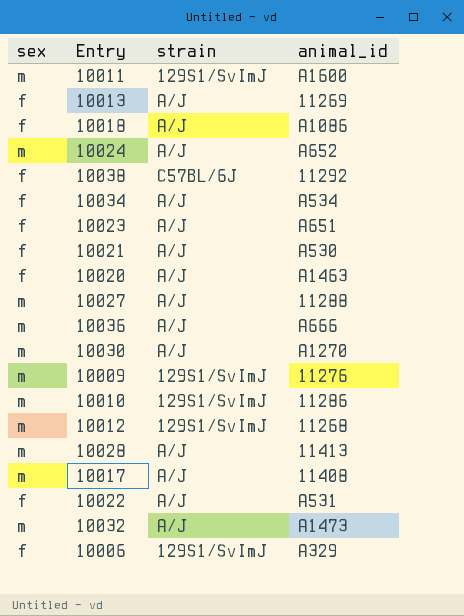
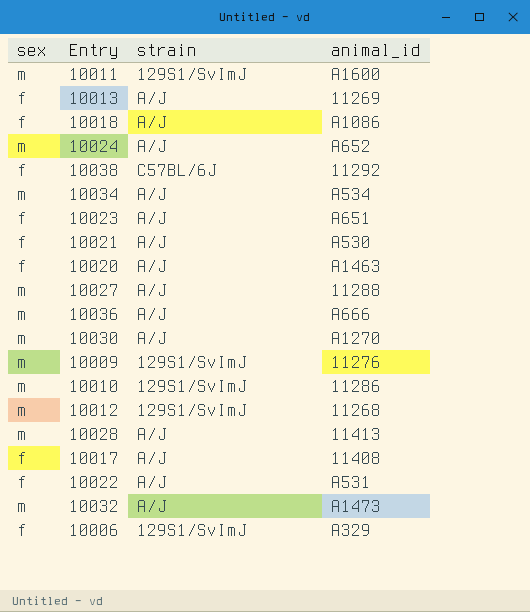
10034 | sex: f -> m
10017 | sex: m -> f

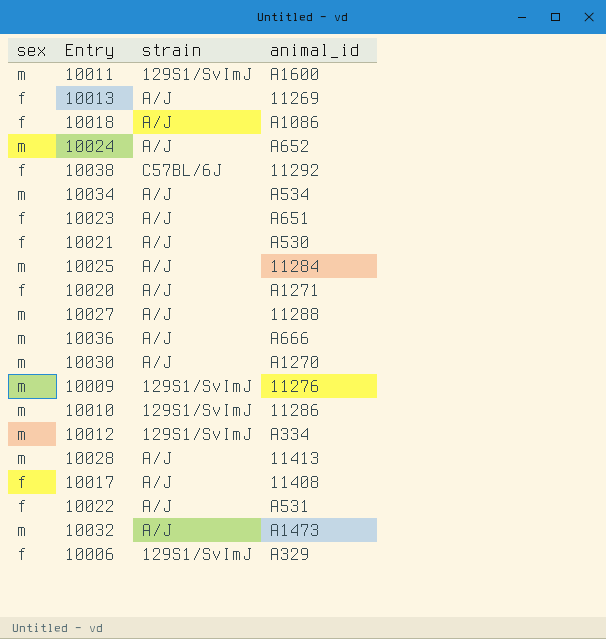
row 10025: none -> m | A/J | 11284
10020 | animal_id: A1463 -> A1271
10012 | animal_id: 11268 -> A334

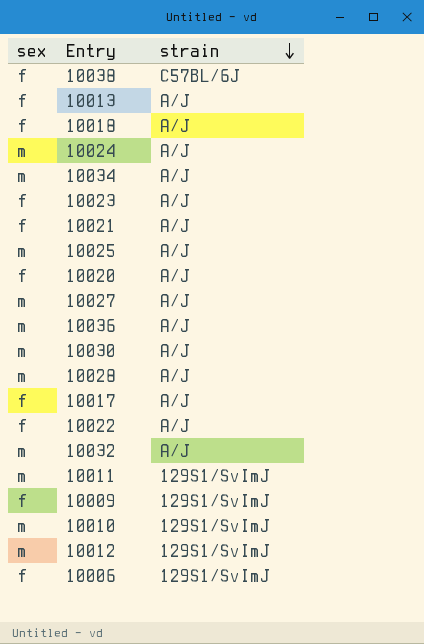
row order: none -> strain descending
column animal_id | position: 4 -> none
10009 | sex: m -> f

